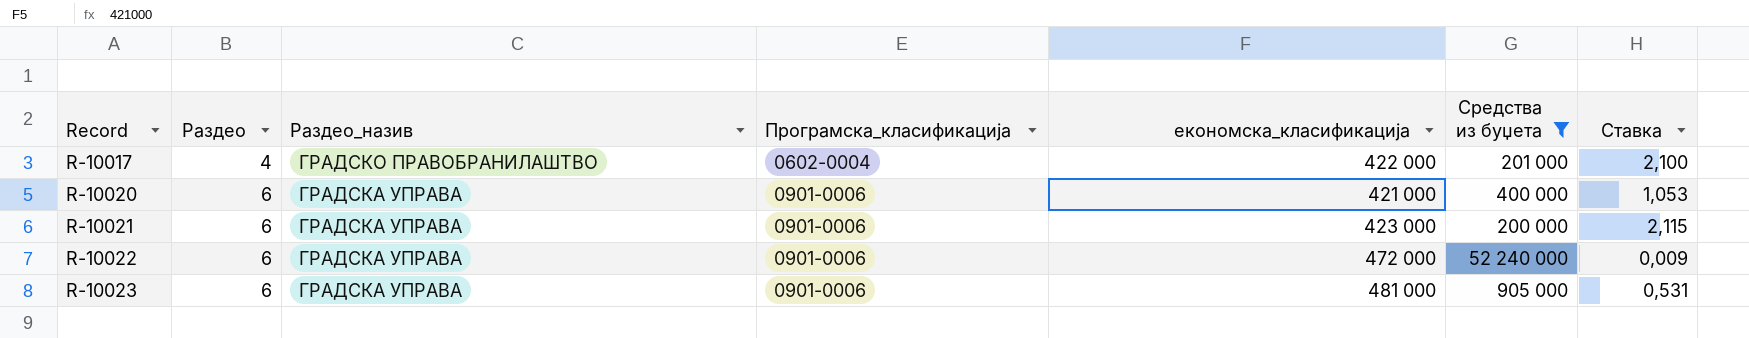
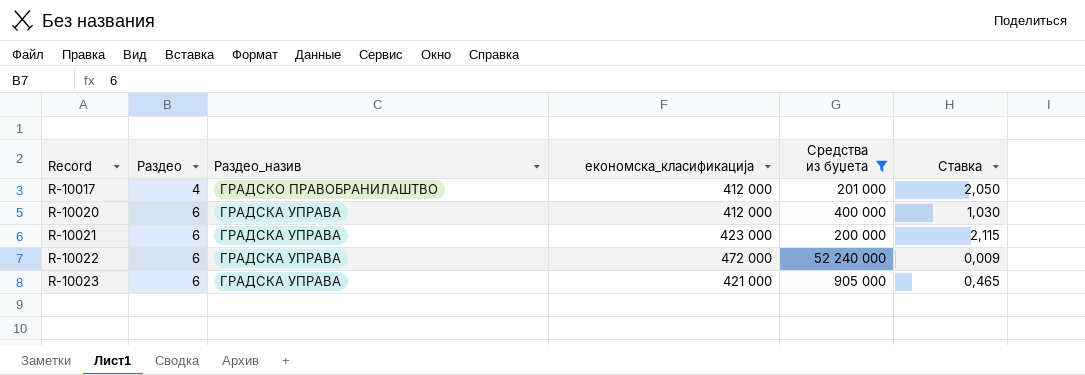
column Програмска_класификација | position: 4 -> none
R-10017 | економска_класификација: 422 000 -> 412 000
R-10017 | Ставка: 2,100 -> 2,050
R-10020 | економска_класификација: 421 000 -> 412 000
R-10020 | Ставка: 1,053 -> 1,030
R-10023 | економска_класификација: 481 000 -> 421 000
R-10023 | Ставка: 0,531 -> 0,465

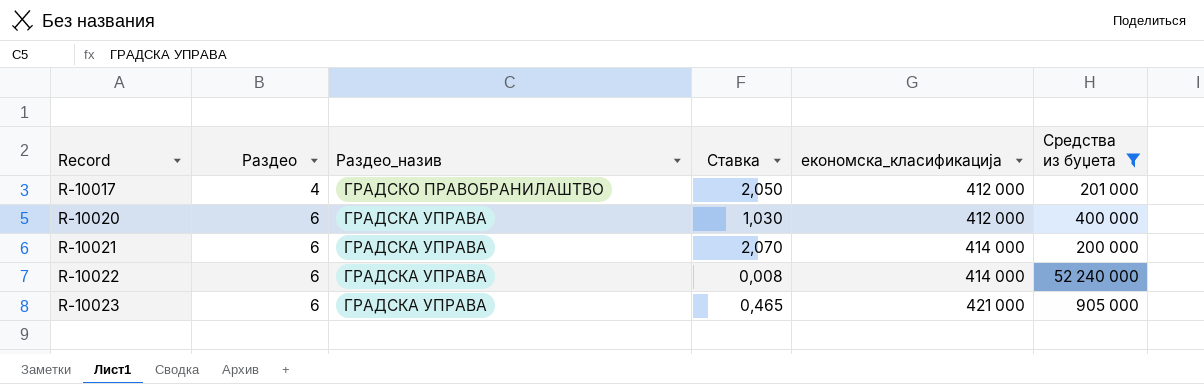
column Ставка | position: 6 -> 4
R-10021 | Ставка: 2,115 -> 2,070
R-10021 | економска_класификација: 423 000 -> 414 000
R-10022 | Ставка: 0,009 -> 0,008
R-10022 | економска_класификација: 472 000 -> 414 000

